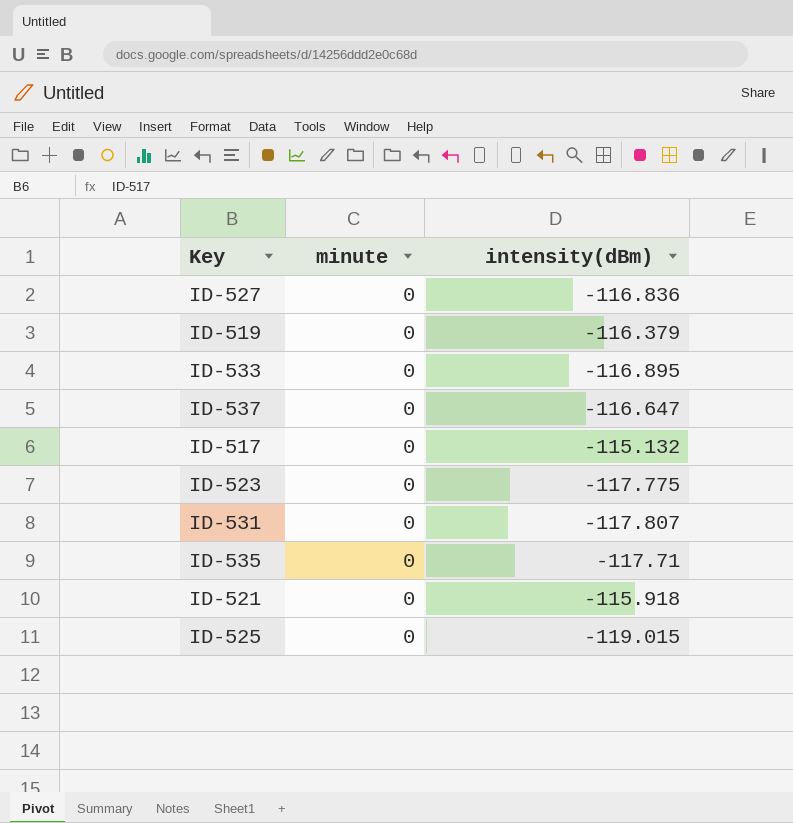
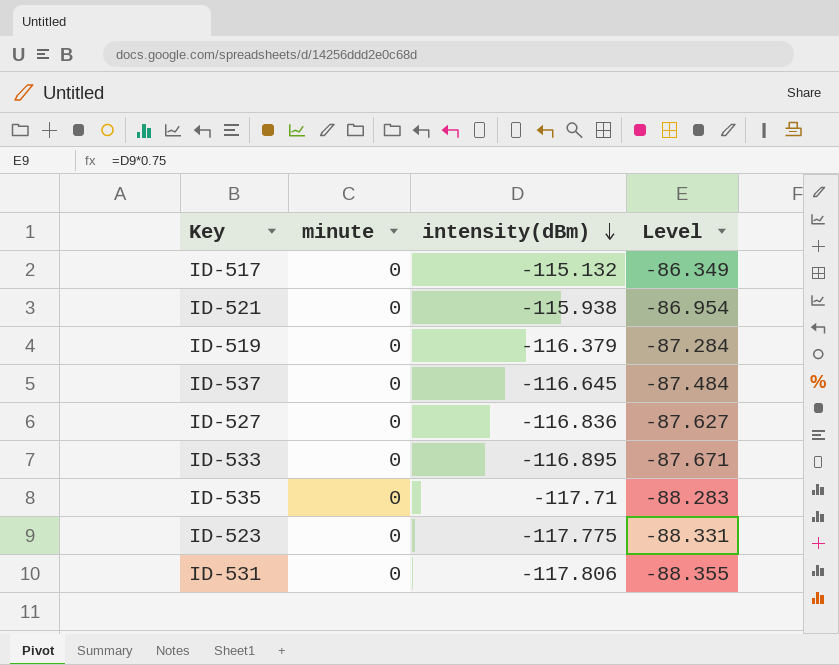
row order: none -> intensity(dBm) descending
column Level | formula: none -> [intensity(dBm)] * 0.75
row ID-525: 0 | -119.015 -> none
ID-521 | intensity(dBm): -115.918 -> -115.938
ID-537 | intensity(dBm): -116.647 -> -116.645
ID-531 | intensity(dBm): -117.807 -> -117.806

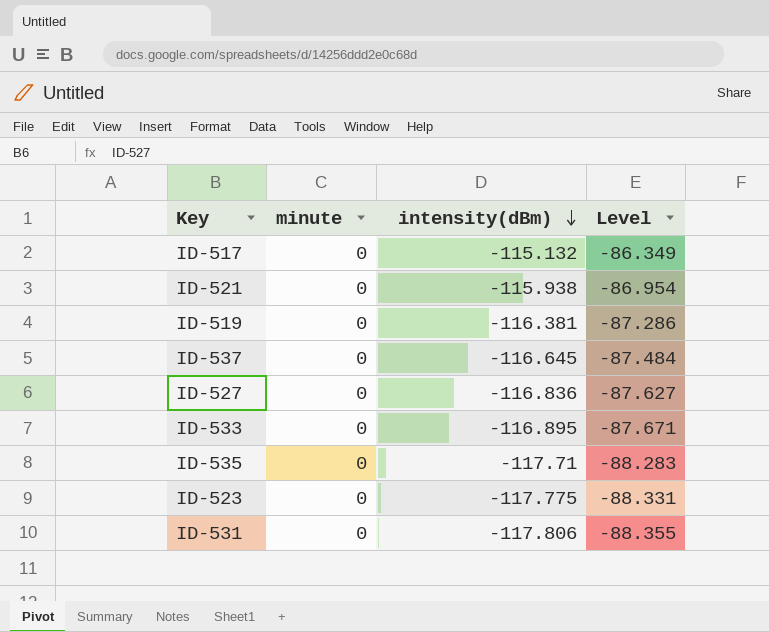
ID-519 | intensity(dBm): -116.379 -> -116.381
ID-519 | Level: -87.284 -> -87.286

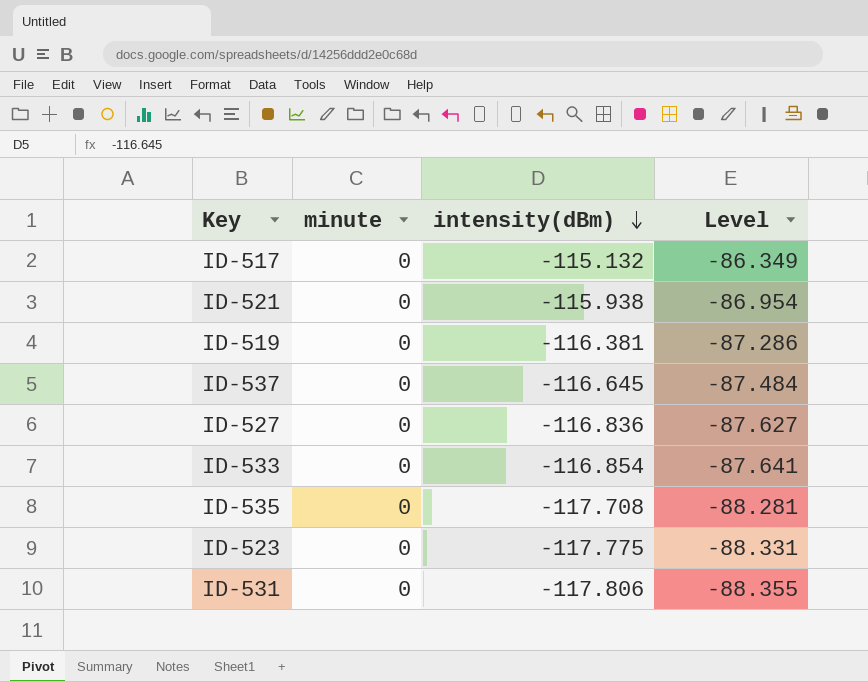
ID-533 | intensity(dBm): -116.895 -> -116.854
ID-533 | Level: -87.671 -> -87.641
ID-535 | intensity(dBm): -117.71 -> -117.708
ID-535 | Level: -88.283 -> -88.281

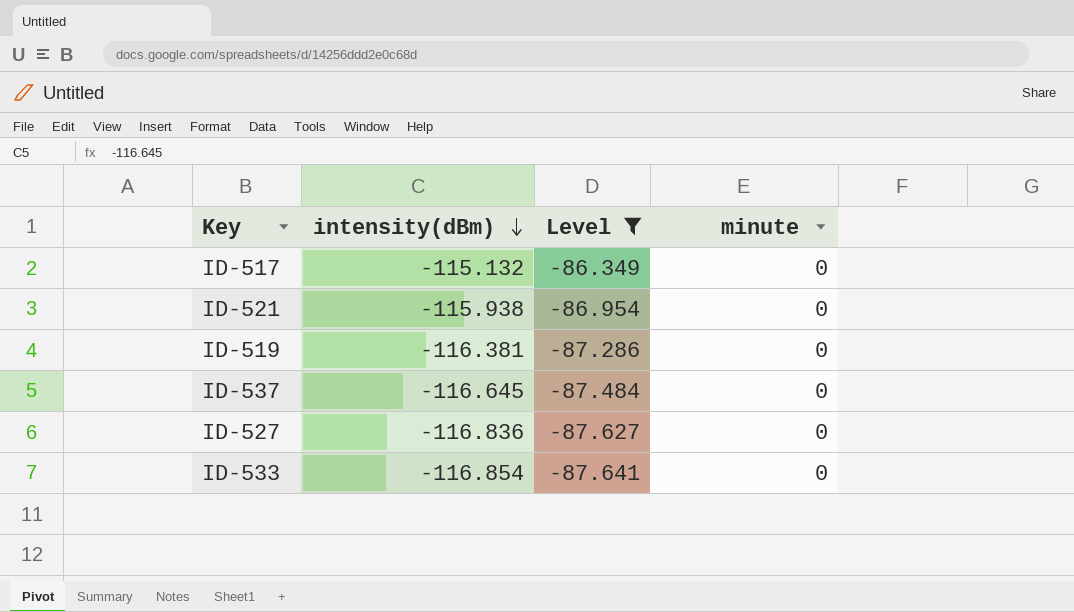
filter: none -> Level >= -87.641
column minute | position: 2 -> 4

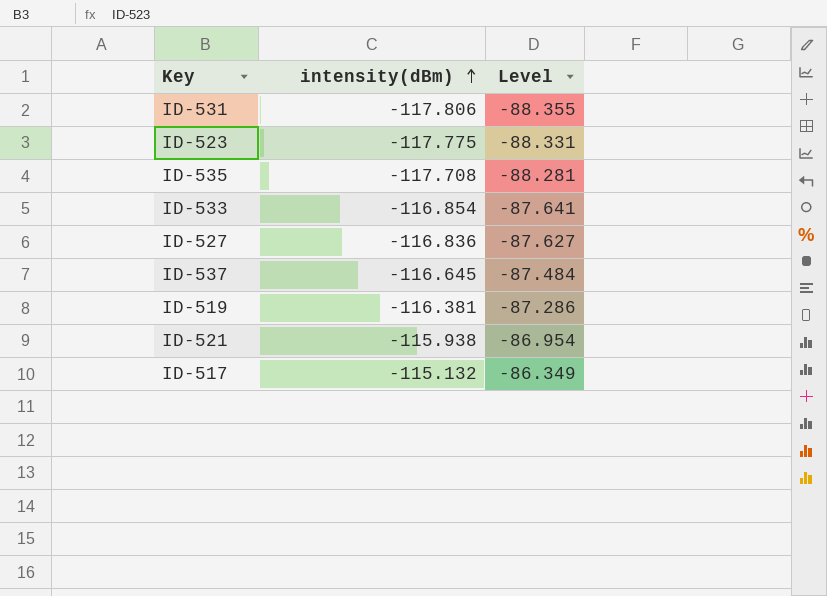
filter: Level >= -87.641 -> none
row order: intensity(dBm) descending -> intensity(dBm) ascending
column minute | position: 4 -> none

